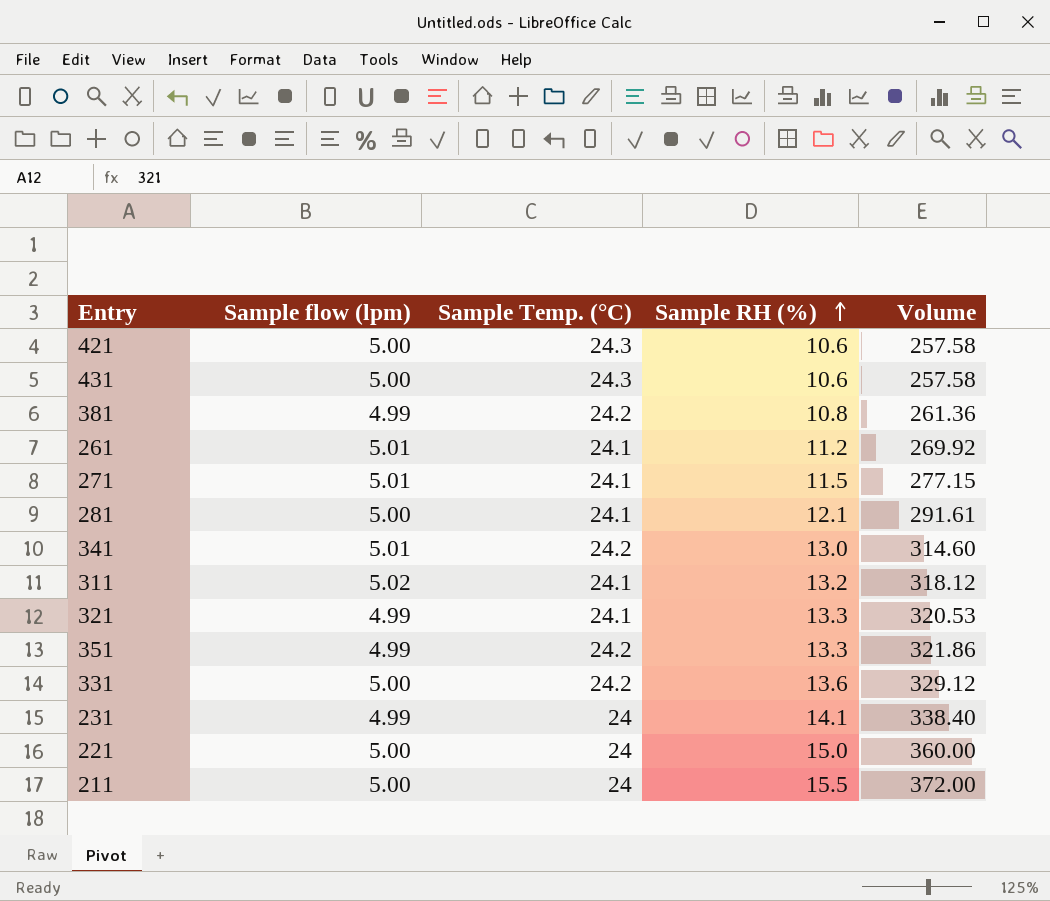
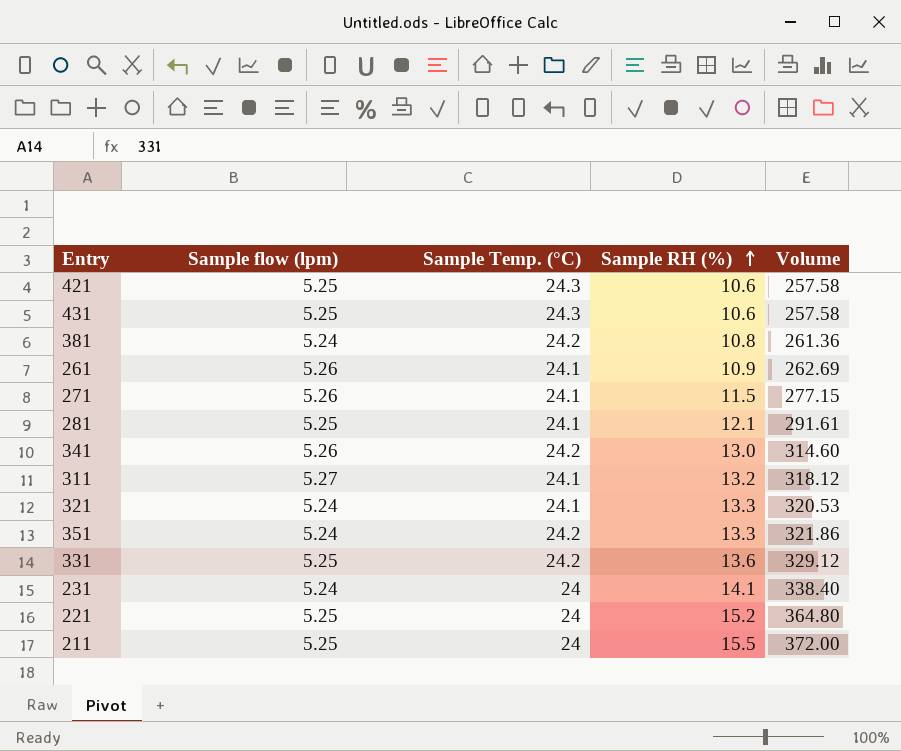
421 | Sample flow (lpm): 5.00 -> 5.25
431 | Sample flow (lpm): 5.00 -> 5.25
381 | Sample flow (lpm): 4.99 -> 5.24
261 | Sample flow (lpm): 5.01 -> 5.26
261 | Sample RH (%): 11.2 -> 10.9
261 | Volume: 269.92 -> 262.69
271 | Sample flow (lpm): 5.01 -> 5.26
281 | Sample flow (lpm): 5.00 -> 5.25
341 | Sample flow (lpm): 5.01 -> 5.26
311 | Sample flow (lpm): 5.02 -> 5.27
321 | Sample flow (lpm): 4.99 -> 5.24
351 | Sample flow (lpm): 4.99 -> 5.24
331 | Sample flow (lpm): 5.00 -> 5.25
231 | Sample flow (lpm): 4.99 -> 5.24
221 | Sample flow (lpm): 5.00 -> 5.25
221 | Sample RH (%): 15.0 -> 15.2
221 | Volume: 360.00 -> 364.80
211 | Sample flow (lpm): 5.00 -> 5.25

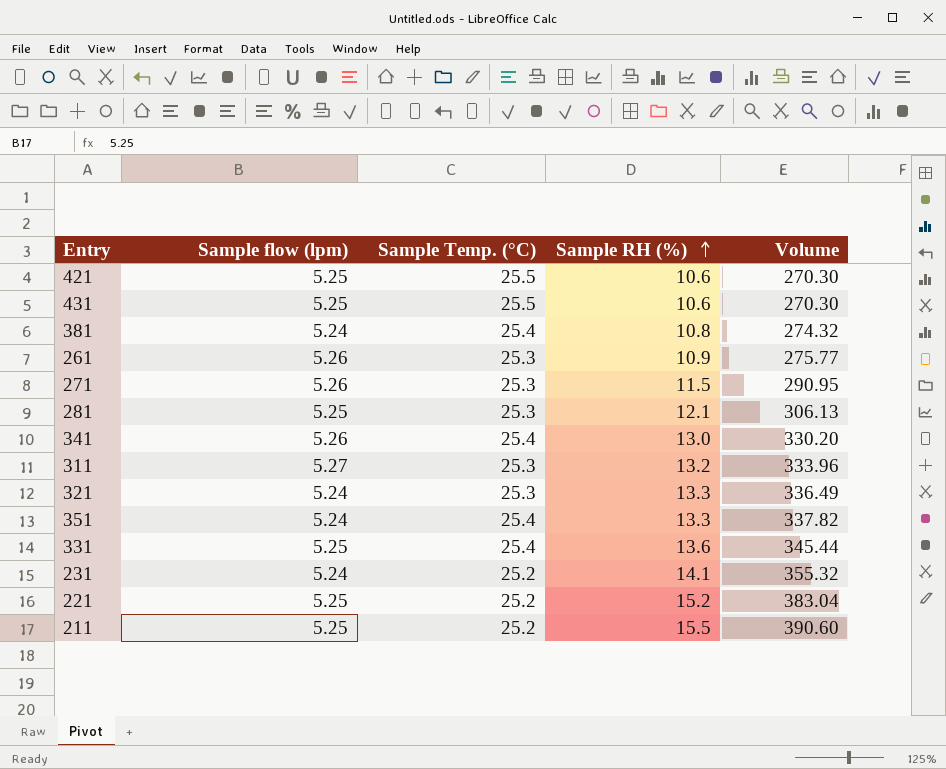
421 | Sample Temp. (°C): 24.3 -> 25.5
421 | Volume: 257.58 -> 270.30
431 | Sample Temp. (°C): 24.3 -> 25.5
431 | Volume: 257.58 -> 270.30
381 | Sample Temp. (°C): 24.2 -> 25.4
381 | Volume: 261.36 -> 274.32
261 | Sample Temp. (°C): 24.1 -> 25.3
261 | Volume: 262.69 -> 275.77
271 | Sample Temp. (°C): 24.1 -> 25.3
271 | Volume: 277.15 -> 290.95
281 | Sample Temp. (°C): 24.1 -> 25.3
281 | Volume: 291.61 -> 306.13
341 | Sample Temp. (°C): 24.2 -> 25.4
341 | Volume: 314.60 -> 330.20
311 | Sample Temp. (°C): 24.1 -> 25.3
311 | Volume: 318.12 -> 333.96
321 | Sample Temp. (°C): 24.1 -> 25.3
321 | Volume: 320.53 -> 336.49
351 | Sample Temp. (°C): 24.2 -> 25.4
351 | Volume: 321.86 -> 337.82
331 | Sample Temp. (°C): 24.2 -> 25.4
331 | Volume: 329.12 -> 345.44
231 | Sample Temp. (°C): 24 -> 25.2
231 | Volume: 338.40 -> 355.32
221 | Sample Temp. (°C): 24 -> 25.2
221 | Volume: 364.80 -> 383.04
211 | Sample Temp. (°C): 24 -> 25.2
211 | Volume: 372.00 -> 390.60

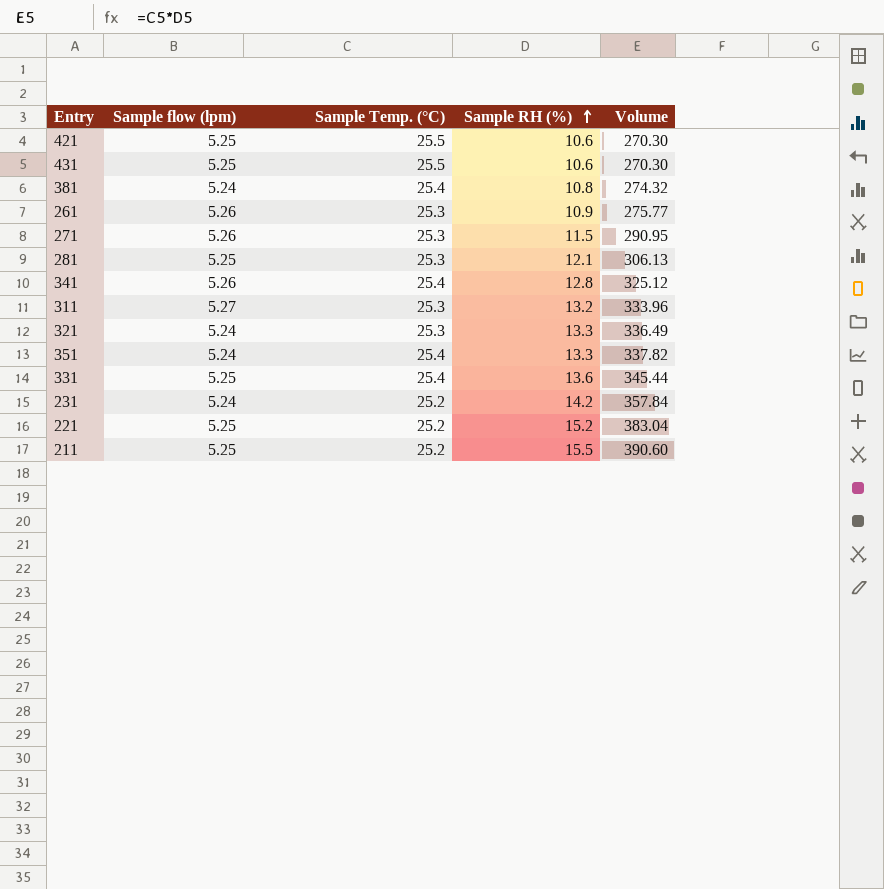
341 | Sample RH (%): 13.0 -> 12.8
341 | Volume: 330.20 -> 325.12
231 | Sample RH (%): 14.1 -> 14.2
231 | Volume: 355.32 -> 357.84

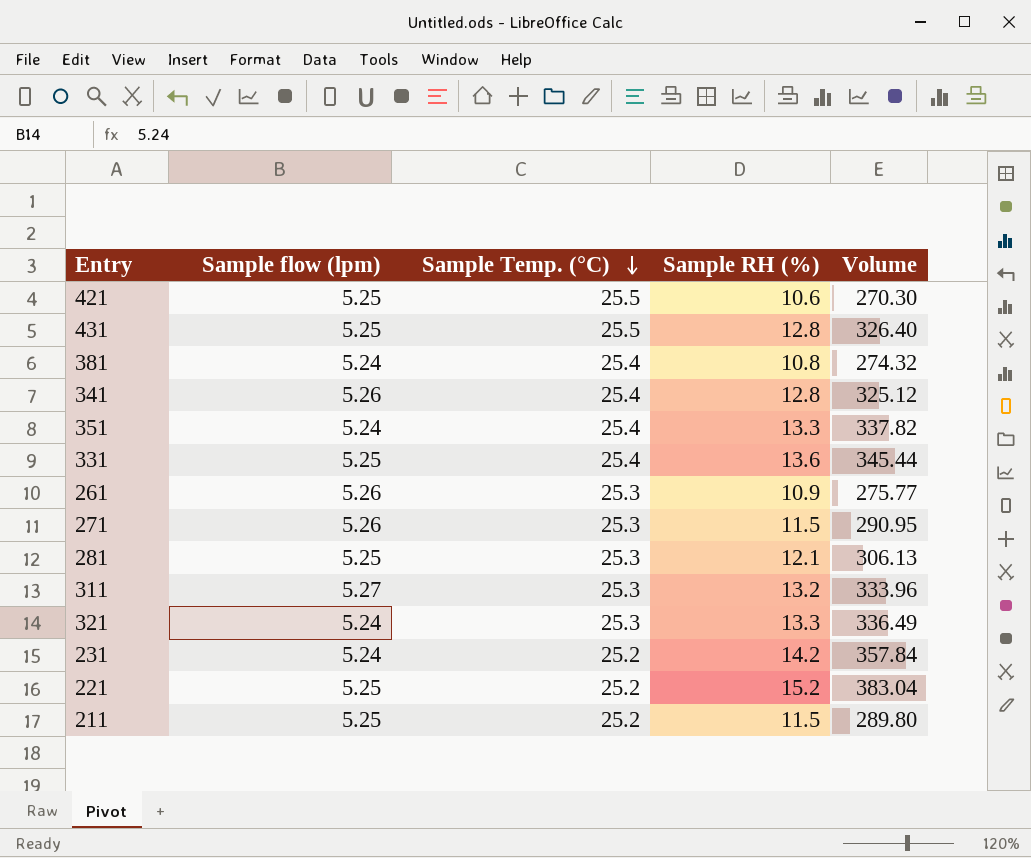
row order: Sample RH (%) ascending -> Sample Temp. (°C) descending
431 | Sample RH (%): 10.6 -> 12.8
431 | Volume: 270.30 -> 326.40
211 | Sample RH (%): 15.5 -> 11.5
211 | Volume: 390.60 -> 289.80

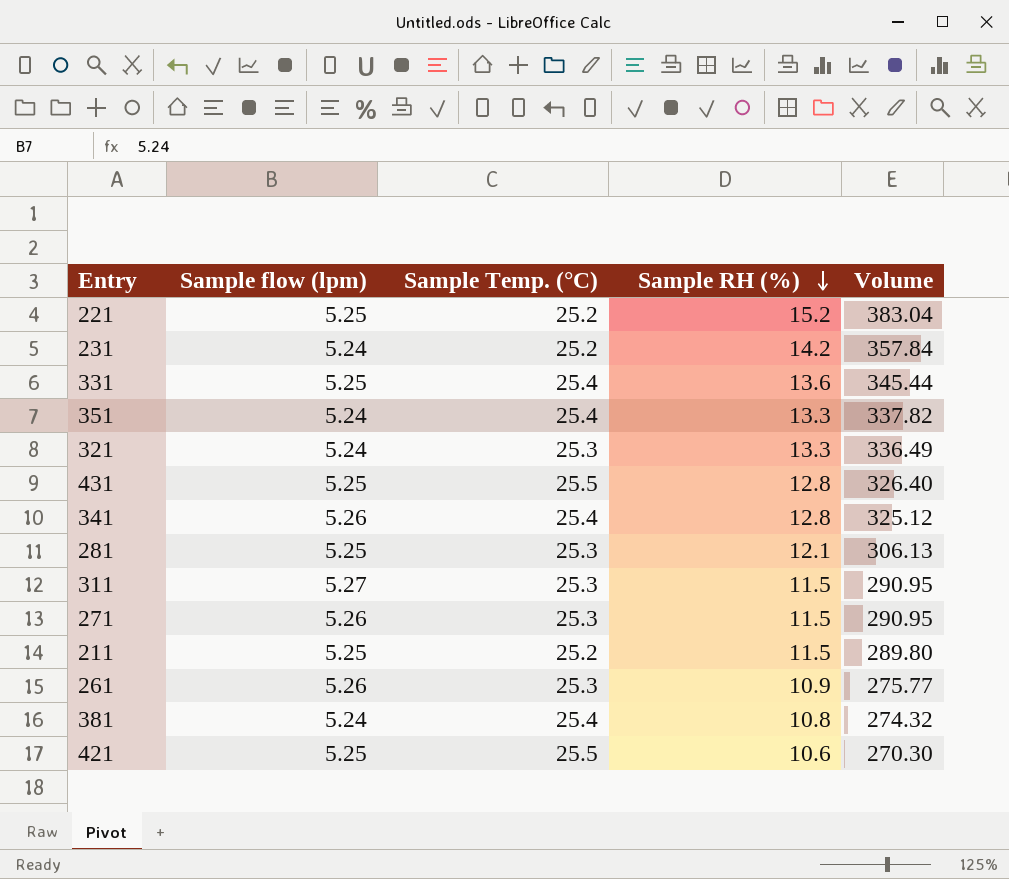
row order: Sample Temp. (°C) descending -> Sample RH (%) descending
311 | Sample RH (%): 13.2 -> 11.5
311 | Volume: 333.96 -> 290.95

